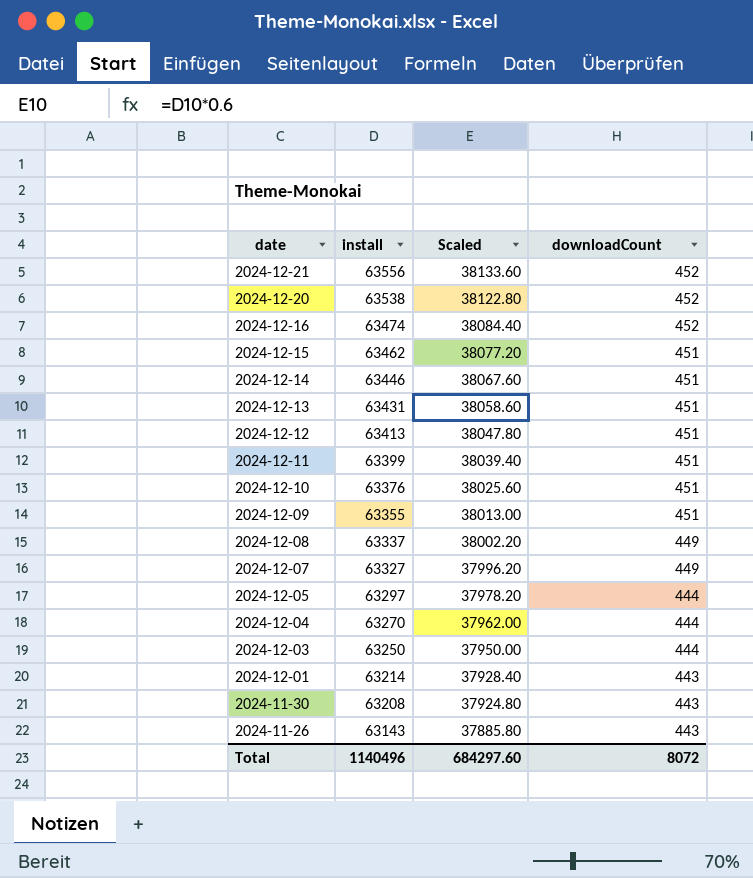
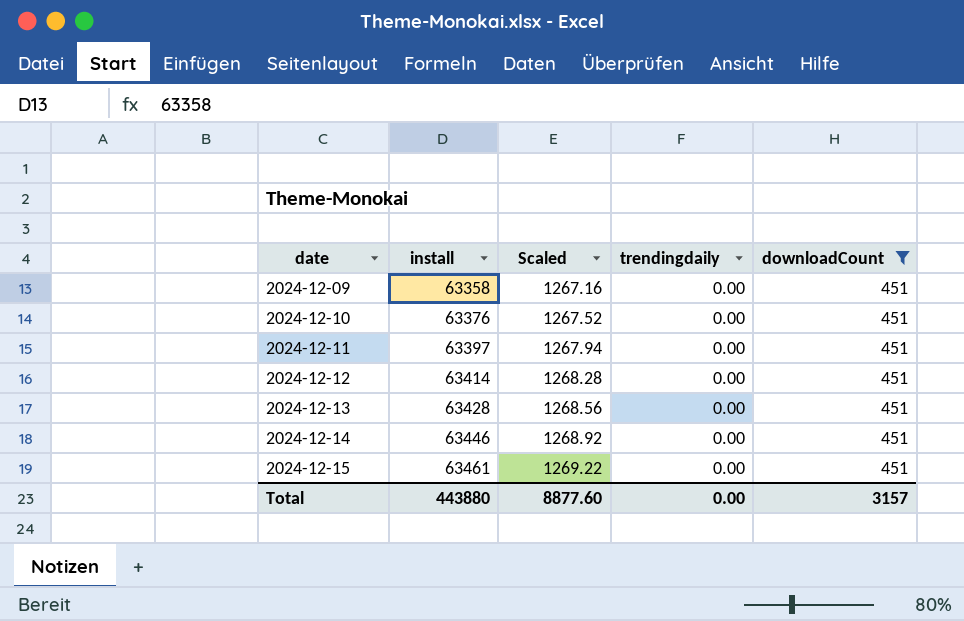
filter: none -> downloadCount = 451
row order: date descending -> date ascending
column Scaled | formula: [install] * 0.6 -> [install] * 0.02
column trendingdaily | position: none -> 4
2024-12-09 | install: 63355 -> 63358
2024-12-11 | install: 63399 -> 63397
2024-12-12 | install: 63413 -> 63414
2024-12-13 | install: 63431 -> 63428
2024-12-15 | install: 63462 -> 63461
Total | install: 1140496 -> 443880
Total | Scaled: 684297.60 -> 8877.60
Total | downloadCount: 8072 -> 3157

